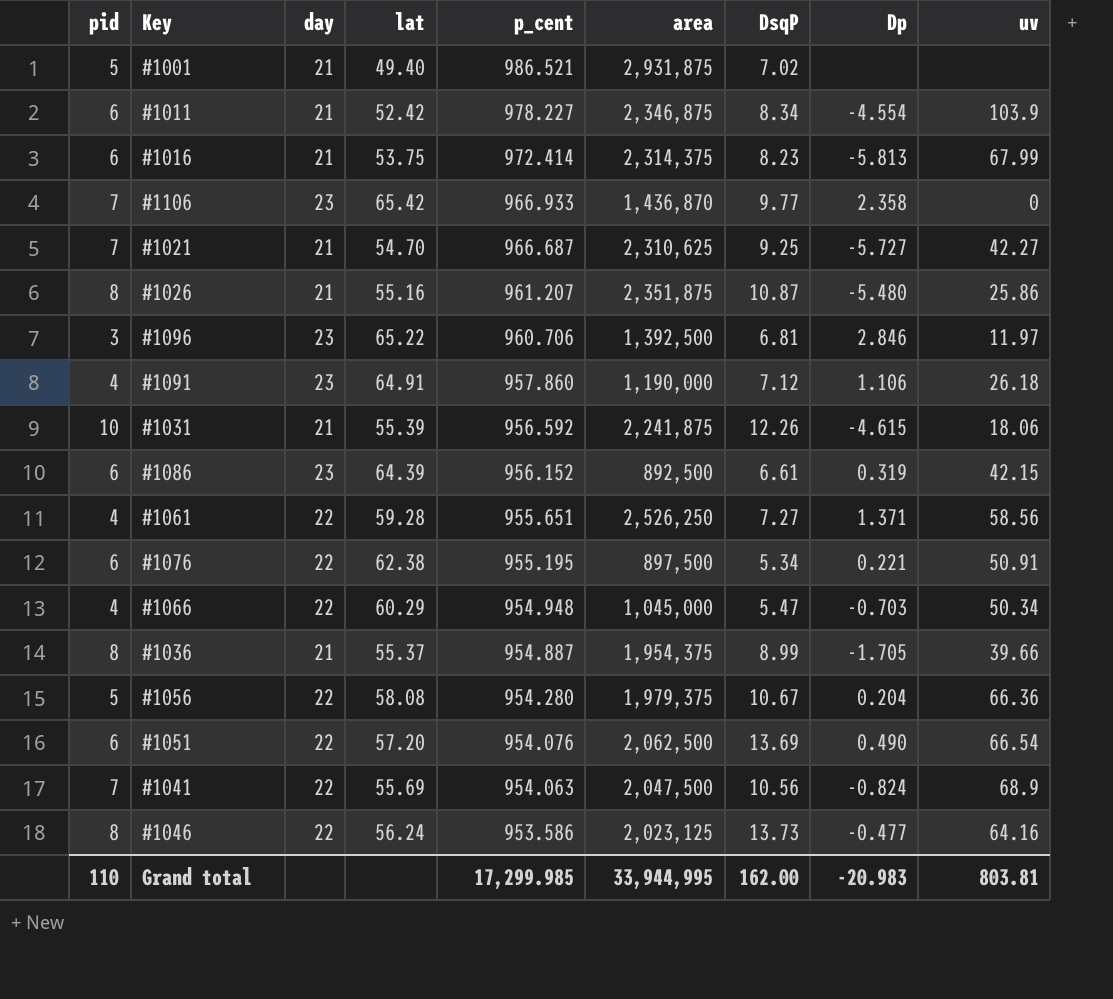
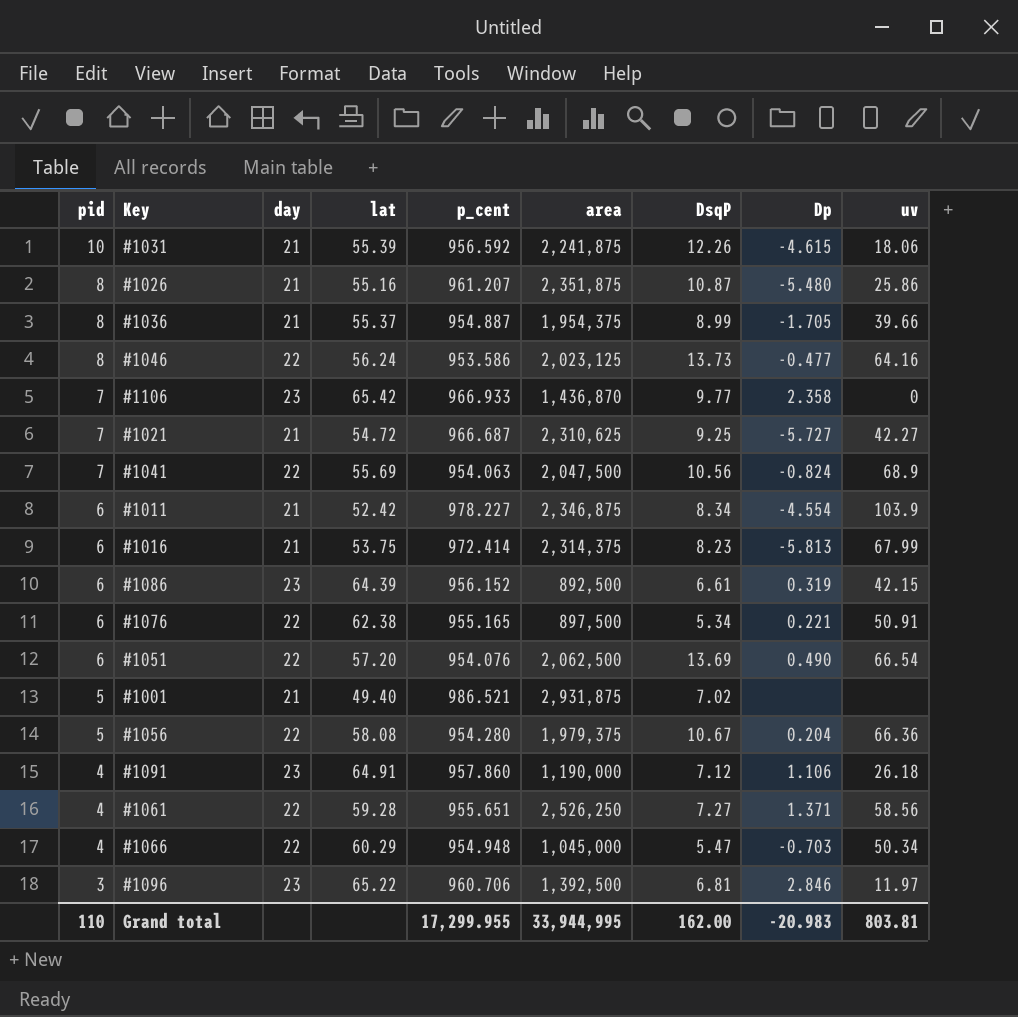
row order: p_cent descending -> pid descending
#1021 | lat: 54.70 -> 54.72
#1076 | p_cent: 955.195 -> 955.165
Grand total | p_cent: 17,299.985 -> 17,299.955

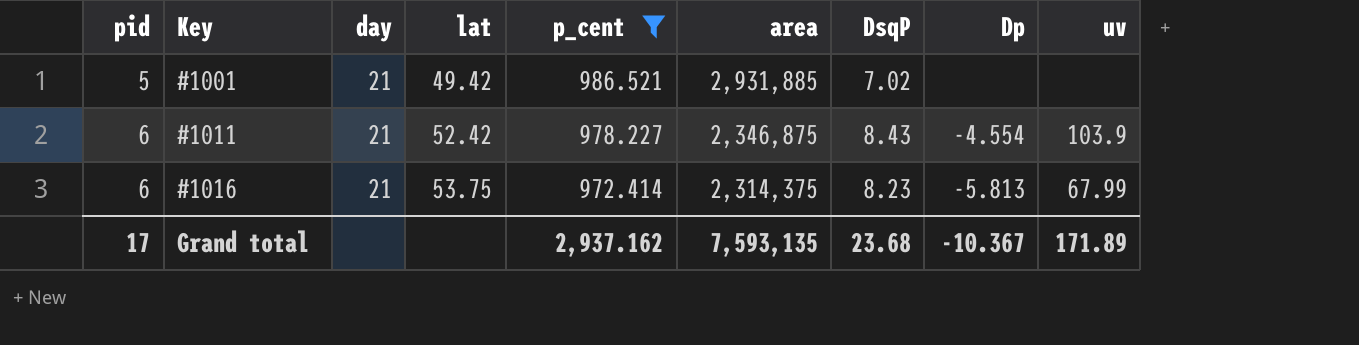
filter: none -> p_cent >= 972.414
row order: pid descending -> pid ascending
#1001 | lat: 49.40 -> 49.42
#1001 | area: 2,931,875 -> 2,931,885
#1011 | DsqP: 8.34 -> 8.43
Grand total | pid: 110 -> 17
Grand total | p_cent: 17,299.955 -> 2,937.162
Grand total | area: 33,944,995 -> 7,593,135
Grand total | DsqP: 162.00 -> 23.68
Grand total | Dp: -20.983 -> -10.367
Grand total | uv: 803.81 -> 171.89

